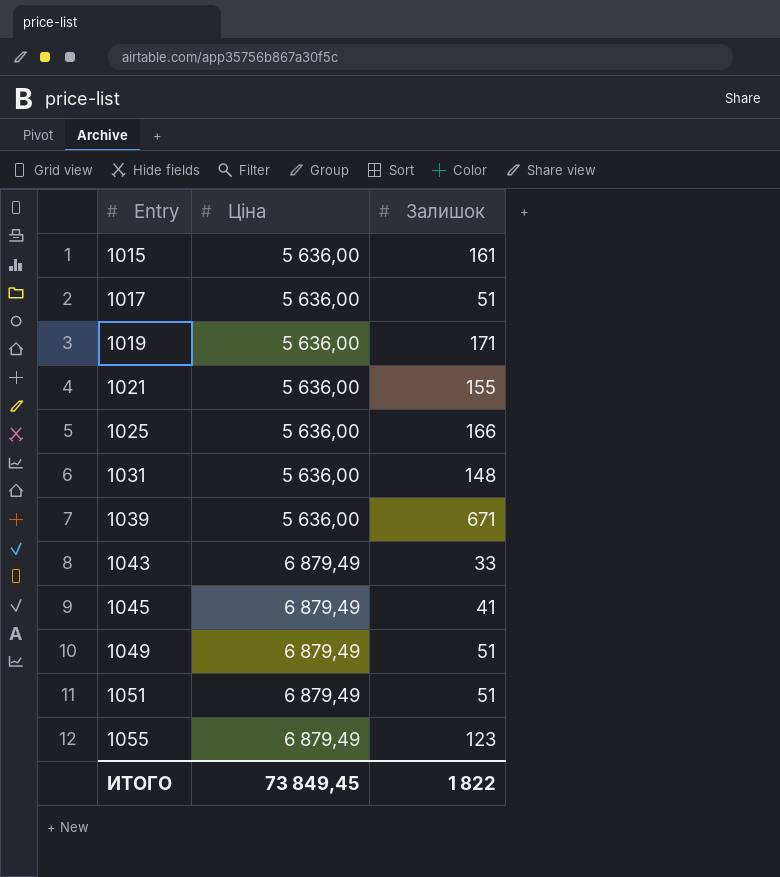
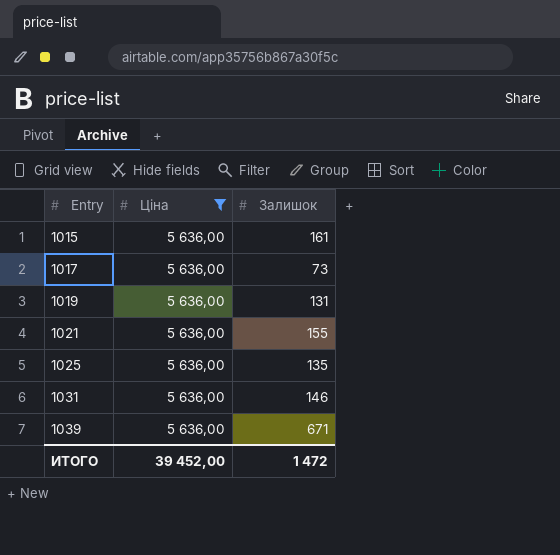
filter: none -> Ціна = 5 636,00
1017 | Залишок: 51 -> 73
1019 | Залишок: 171 -> 131
1025 | Залишок: 166 -> 135
1031 | Залишок: 148 -> 146
ИТОГО | Ціна: 73 849,45 -> 39 452,00
ИТОГО | Залишок: 1 822 -> 1 472

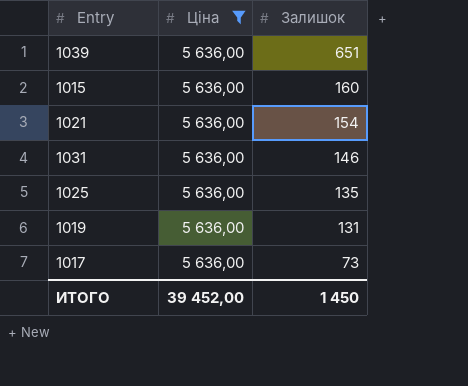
row order: Entry ascending -> Залишок descending
1039 | Залишок: 671 -> 651
1015 | Залишок: 161 -> 160
1021 | Залишок: 155 -> 154
ИТОГО | Залишок: 1 472 -> 1 450

